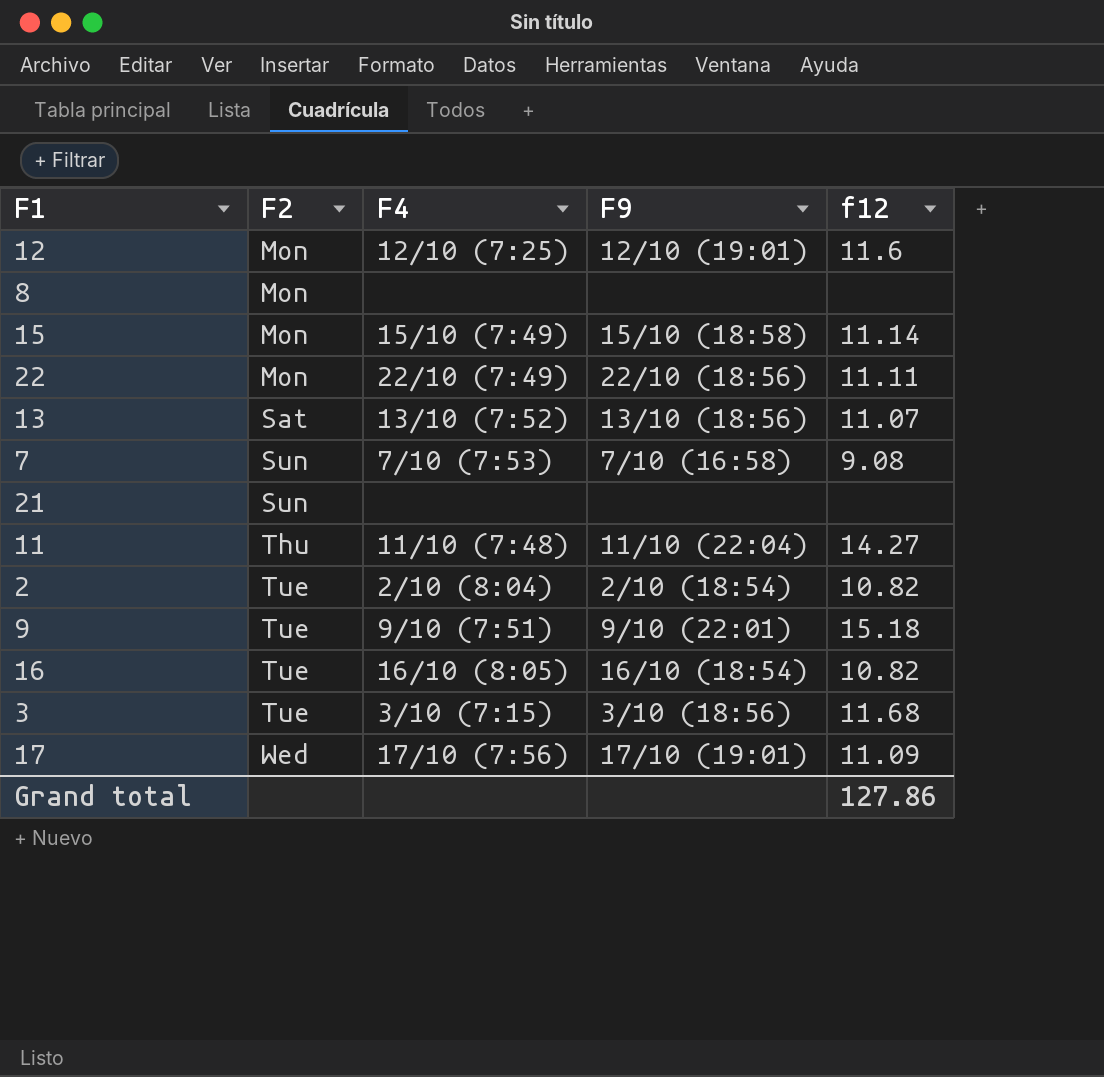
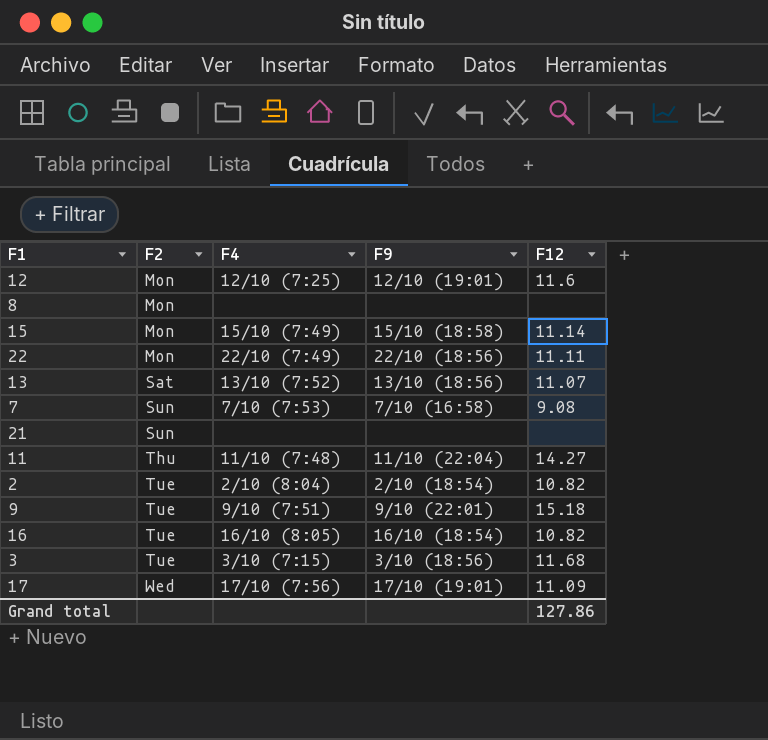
column name: f12 -> F12

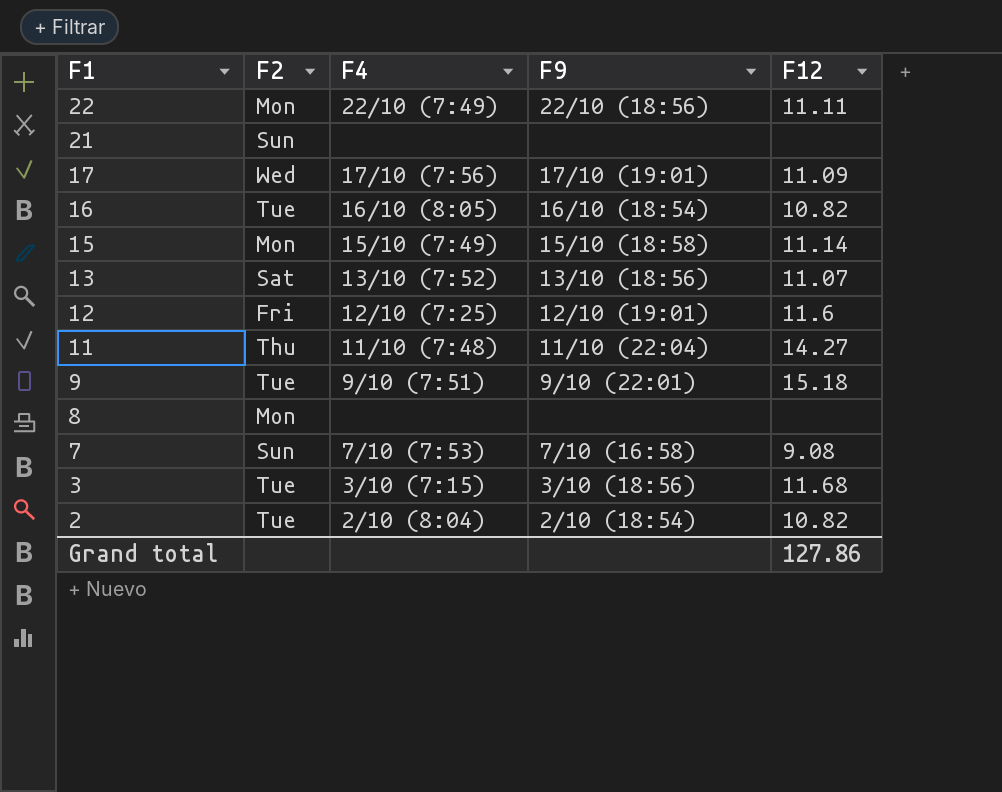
row order: F2 ascending -> F1 descending
12 | F2: Mon -> Fri

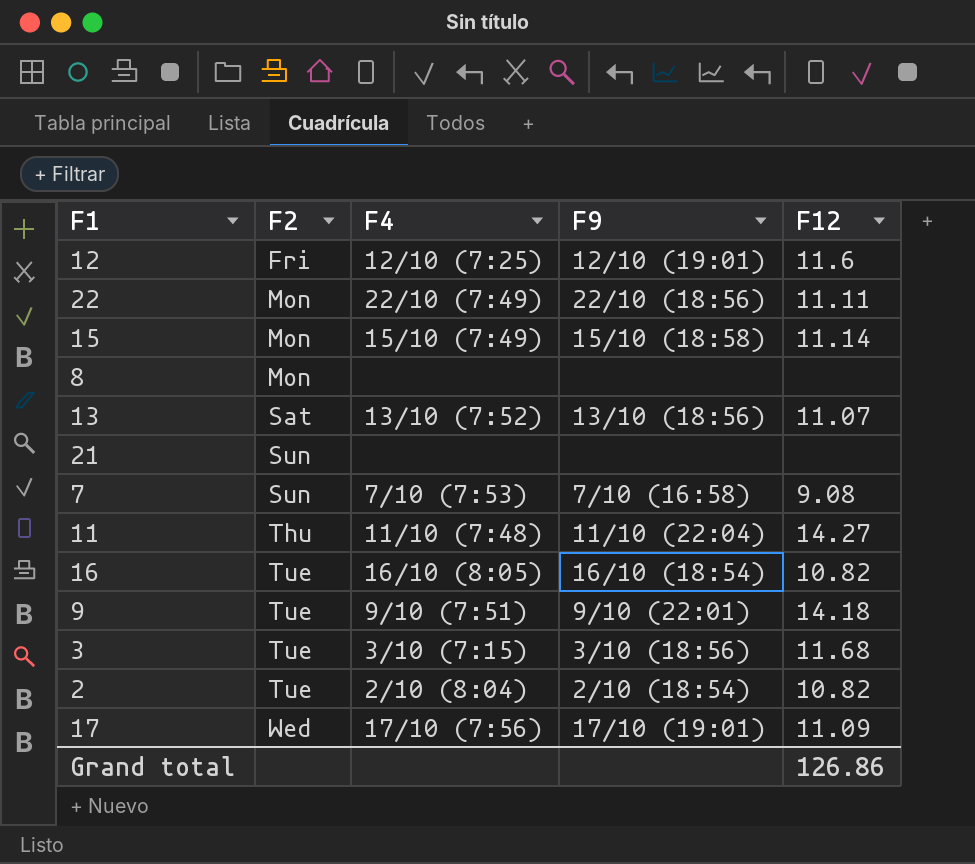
row order: F1 descending -> F2 ascending
9 | F12: 15.18 -> 14.18
Grand total | F12: 127.86 -> 126.86

